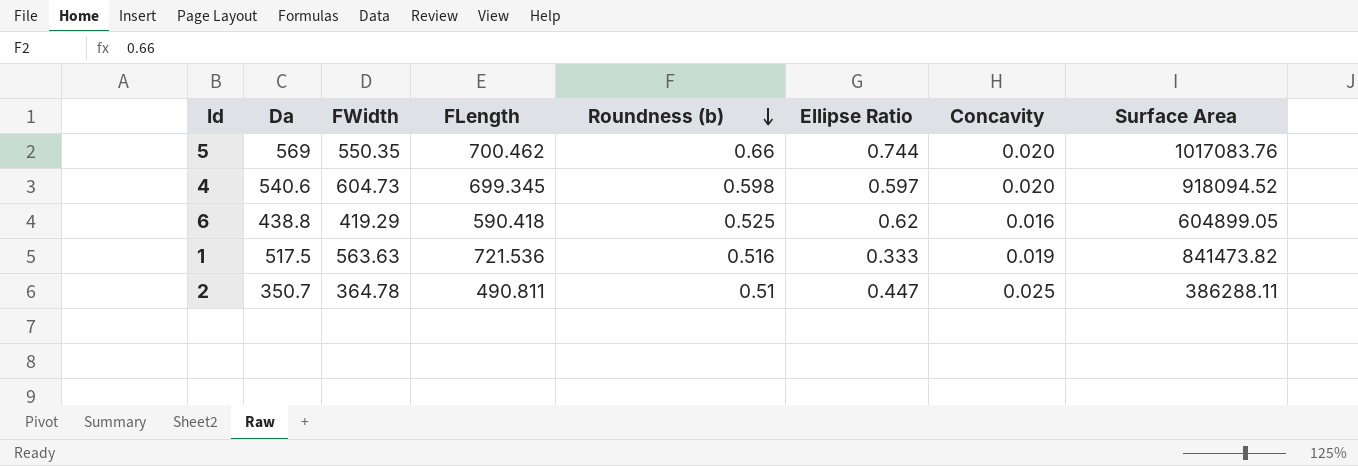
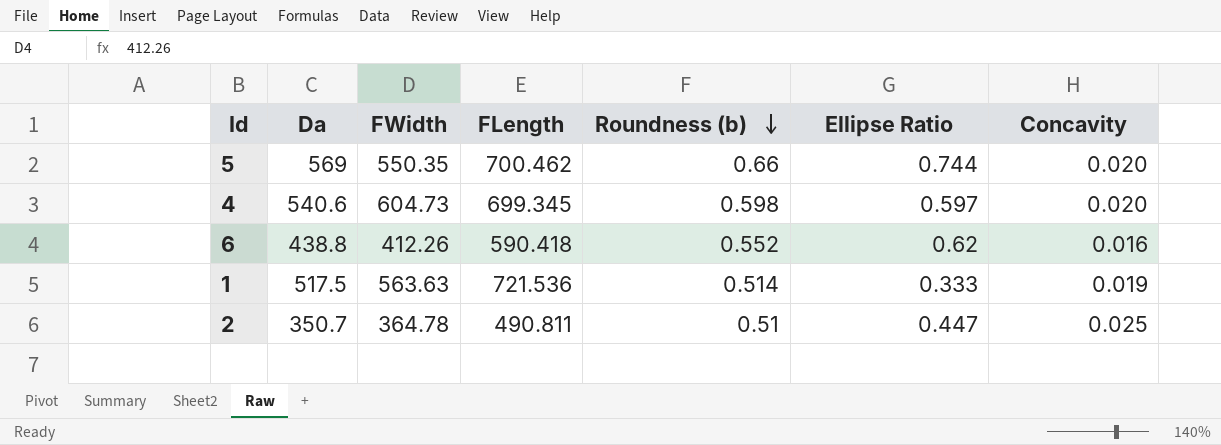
column Surface Area | position: 8 -> none
6 | FWidth: 419.29 -> 412.26
6 | Roundness (b): 0.525 -> 0.552
1 | Roundness (b): 0.516 -> 0.514

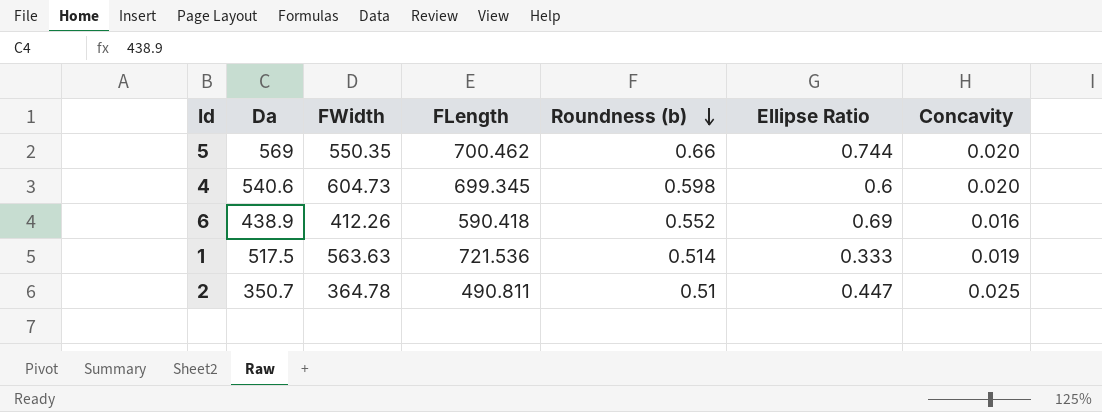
4 | Ellipse Ratio: 0.597 -> 0.6
6 | Da: 438.8 -> 438.9
6 | Ellipse Ratio: 0.62 -> 0.69

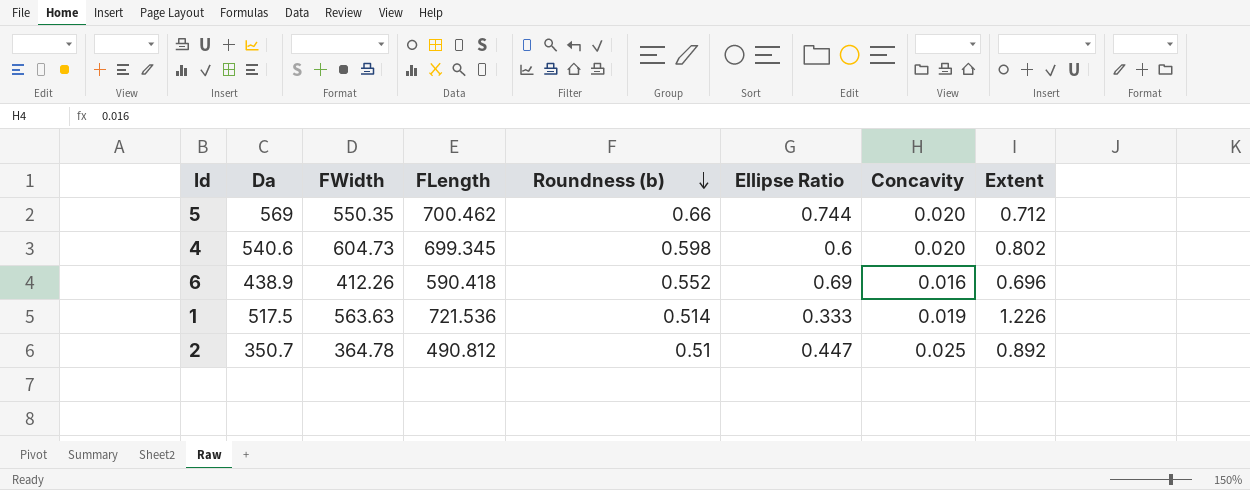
column Extent | position: none -> 8
2 | FLength: 490.811 -> 490.812

